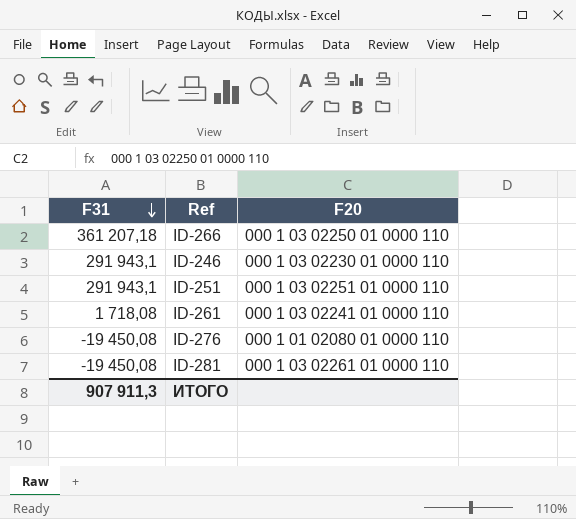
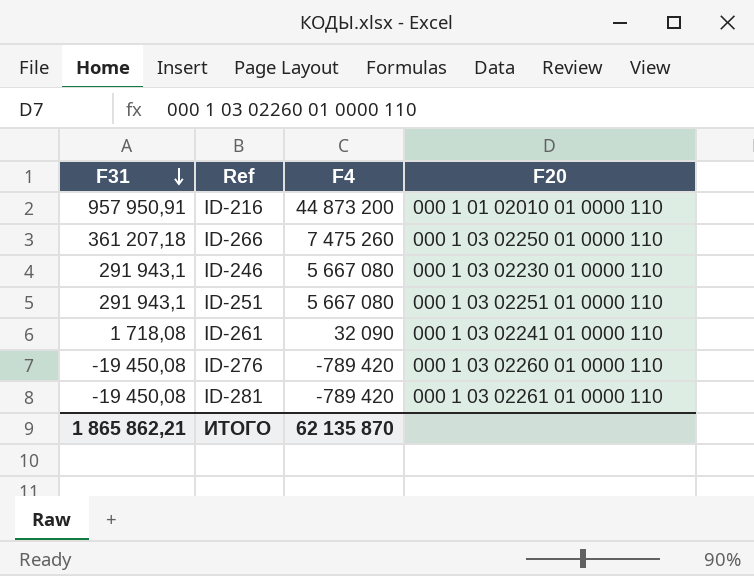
column F4 | position: none -> 3
row ID-216: none -> 957 950,91 | 44 873 200 | 000 1 01 02010 01 0000 110
ID-276 | F20: 000 1 01 02080 01 0000 110 -> 000 1 03 02260 01 0000 110
ИТОГО | F31: 907 911,3 -> 1 865 862,21

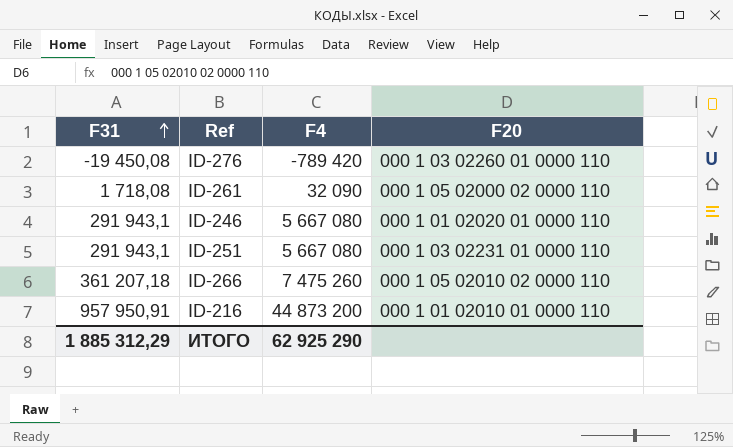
row order: F31 descending -> F31 ascending
row ID-281: -19 450,08 | -789 420 | 000 1 03 02261 01 0000 110 -> none
ID-261 | F20: 000 1 03 02241 01 0000 110 -> 000 1 05 02000 02 0000 110
ID-246 | F20: 000 1 03 02230 01 0000 110 -> 000 1 01 02020 01 0000 110
ID-251 | F20: 000 1 03 02251 01 0000 110 -> 000 1 03 02231 01 0000 110
ID-266 | F20: 000 1 03 02250 01 0000 110 -> 000 1 05 02010 02 0000 110
ИТОГО | F31: 1 865 862,21 -> 1 885 312,29
ИТОГО | F4: 62 135 870 -> 62 925 290

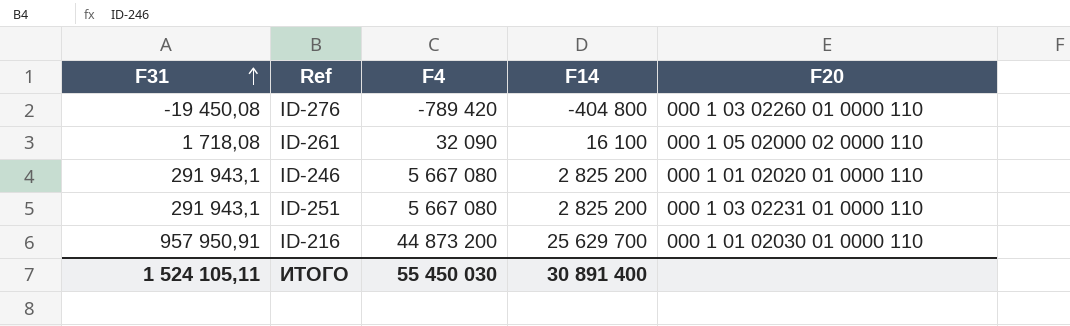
column F14 | position: none -> 4
row ID-266: 361 207,18 | 7 475 260 | 000 1 05 02010 02 0000 110 -> none
ID-216 | F20: 000 1 01 02010 01 0000 110 -> 000 1 01 02030 01 0000 110
ИТОГО | F31: 1 885 312,29 -> 1 524 105,11
ИТОГО | F4: 62 925 290 -> 55 450 030

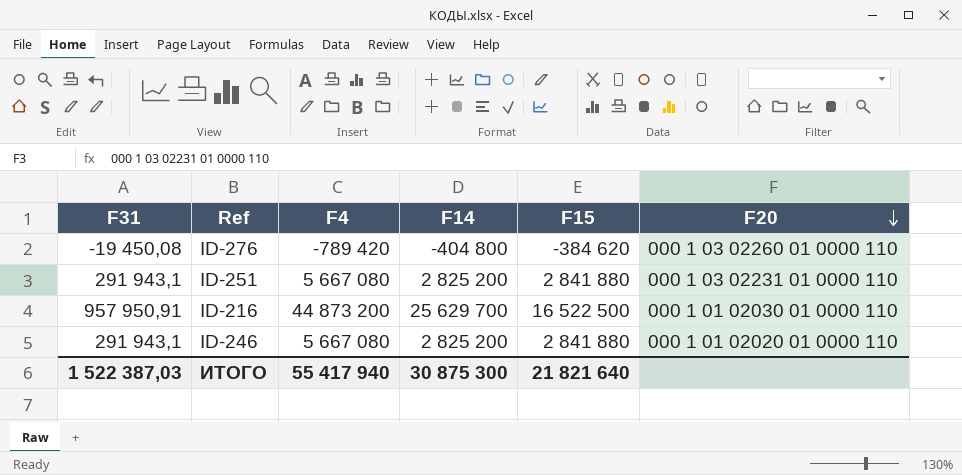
row order: F31 ascending -> F20 descending
column F15 | position: none -> 5
row ID-261: 1 718,08 | 32 090 | 16 100 | 000 1 05 02000 02 0000 110 -> none
ИТОГО | F31: 1 524 105,11 -> 1 522 387,03
ИТОГО | F4: 55 450 030 -> 55 417 940
ИТОГО | F14: 30 891 400 -> 30 875 300

